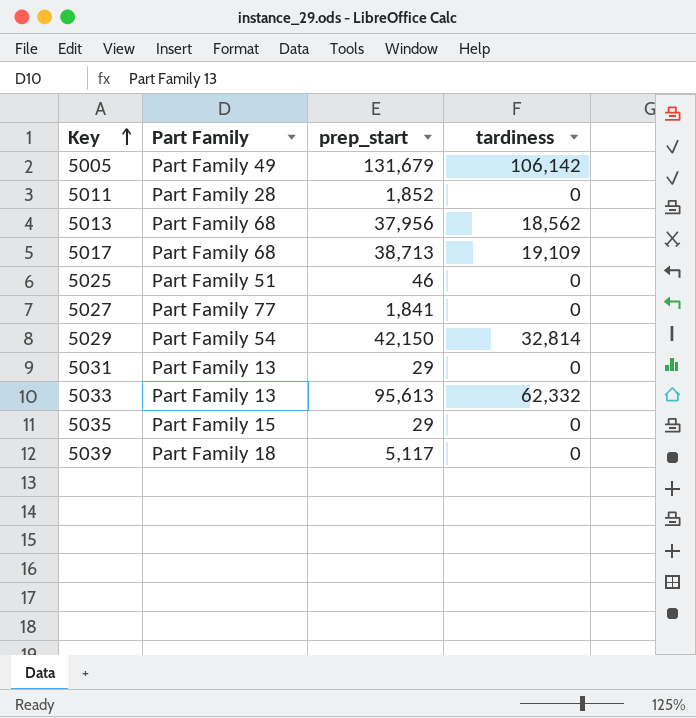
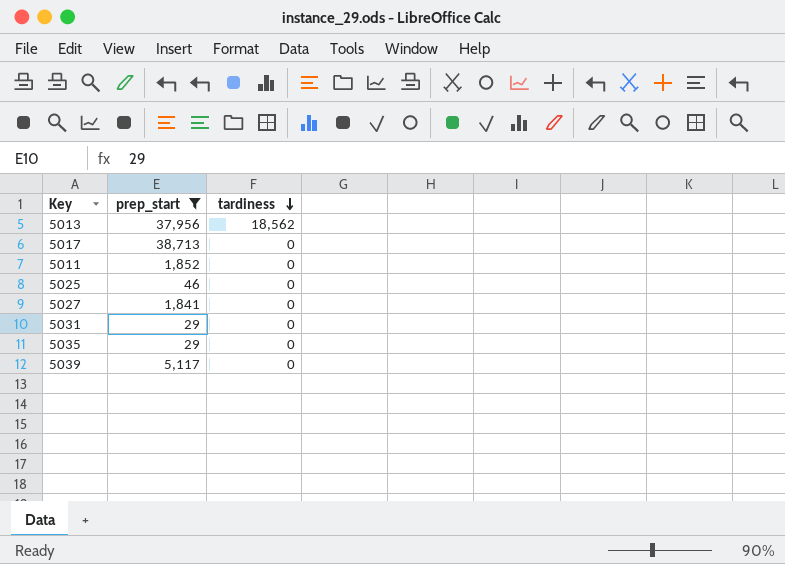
filter: none -> prep_start <= 38,713
row order: Key ascending -> tardiness descending
column Part Family | position: 2 -> none
5017 | tardiness: 19,109 -> 0

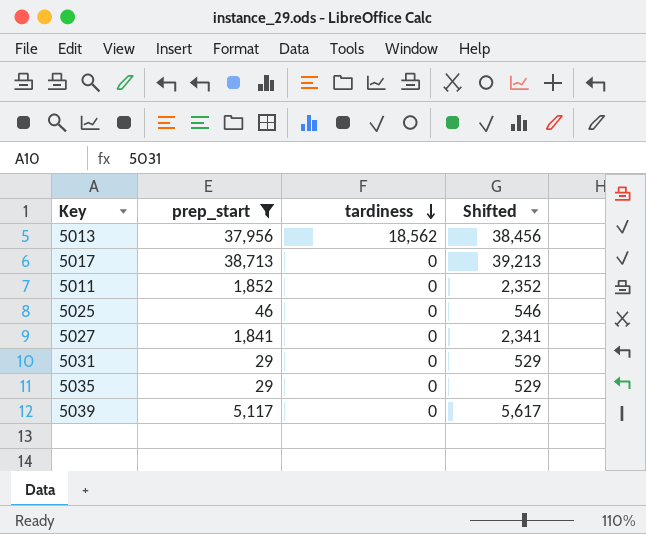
column Shifted | formula: none -> [prep_start] + 500

